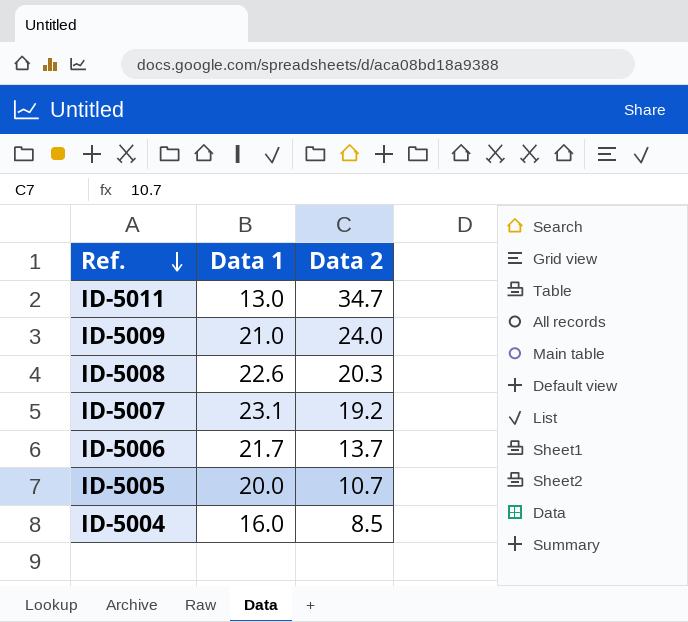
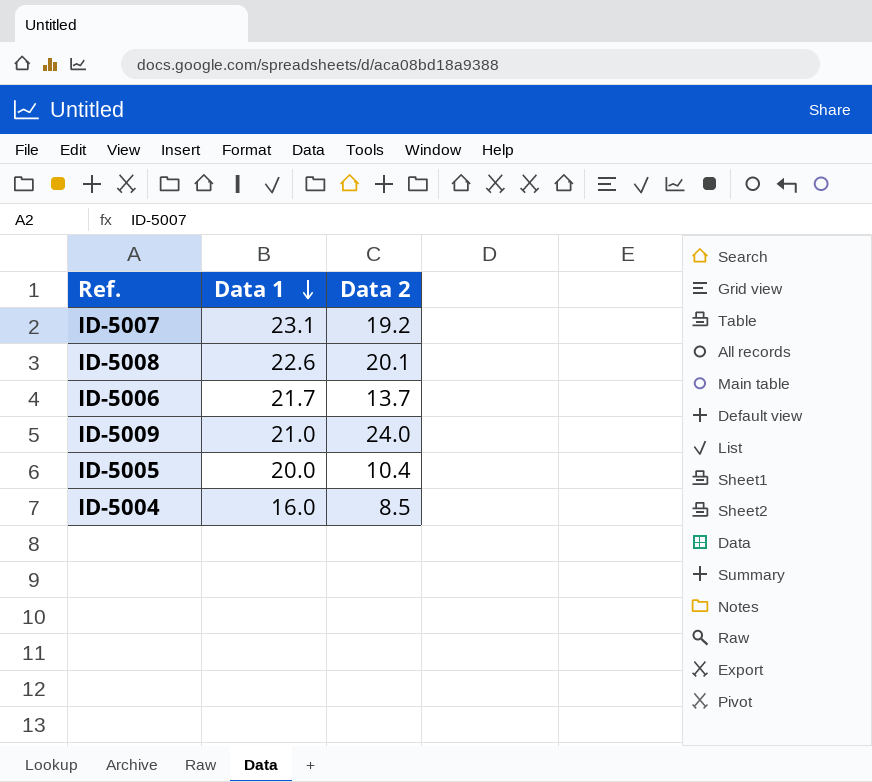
row order: Ref. descending -> Data 1 descending
row ID-5011: 13.0 | 34.7 -> none
ID-5008 | Data 2: 20.3 -> 20.1
ID-5005 | Data 2: 10.7 -> 10.4

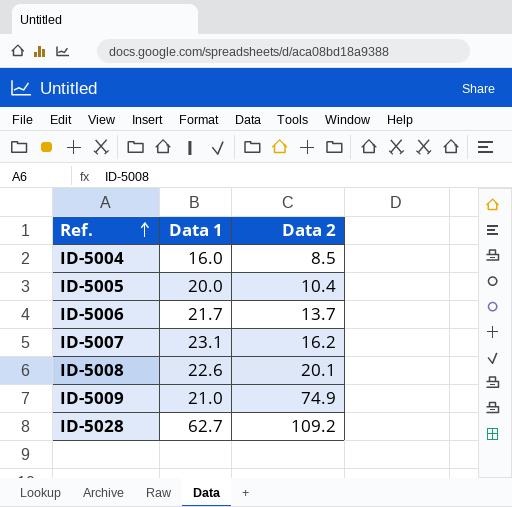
row order: Data 1 descending -> Ref. ascending
ID-5007 | Data 2: 19.2 -> 16.2
ID-5009 | Data 2: 24.0 -> 74.9
row ID-5028: none -> 62.7 | 109.2

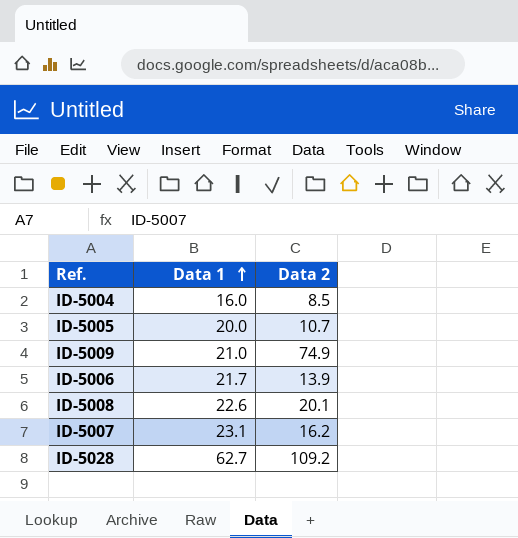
row order: Ref. ascending -> Data 1 ascending
ID-5005 | Data 2: 10.4 -> 10.7
ID-5006 | Data 2: 13.7 -> 13.9

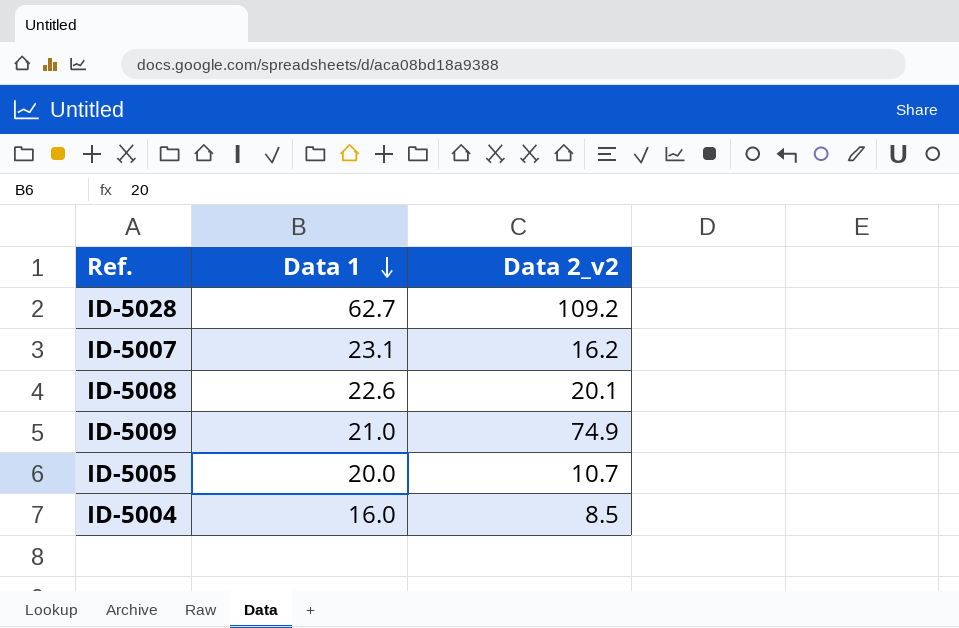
row order: Data 1 ascending -> Data 1 descending
column name: Data 2 -> Data 2_v2
row ID-5006: 21.7 | 13.9 -> none

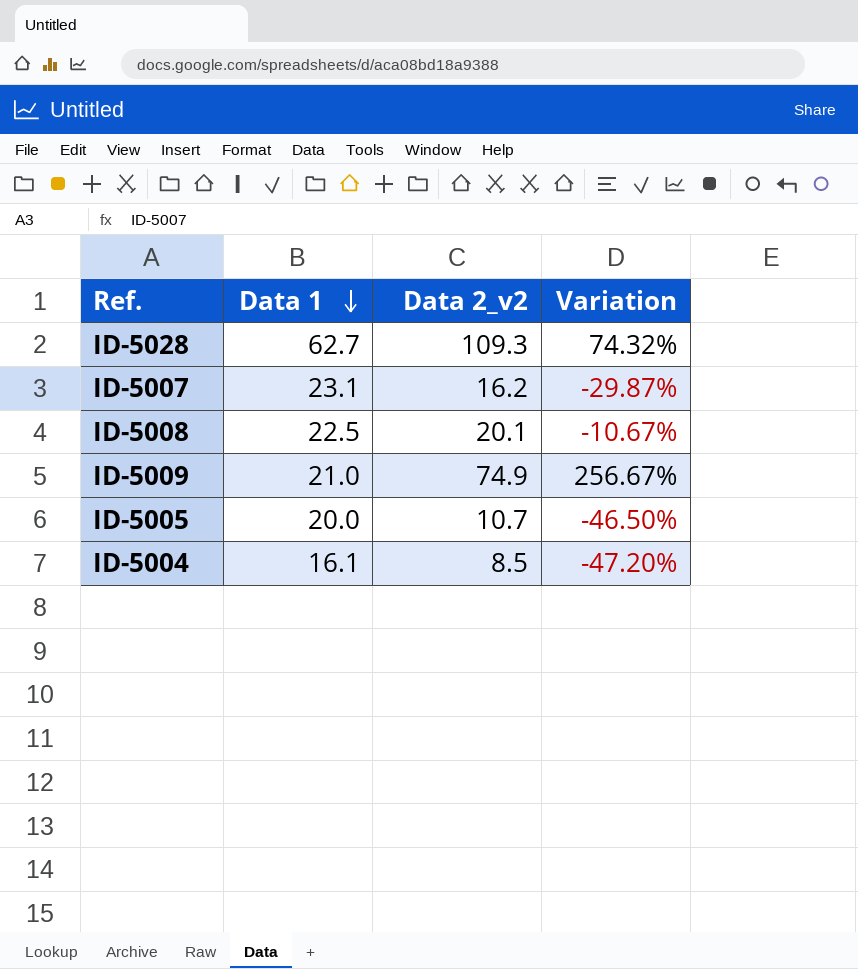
column Variation | formula: none -> ([Data 2_v2] - [Data 1]) / [Data 1]
ID-5028 | Data 2_v2: 109.2 -> 109.3
ID-5008 | Data 1: 22.6 -> 22.5
ID-5004 | Data 1: 16.0 -> 16.1

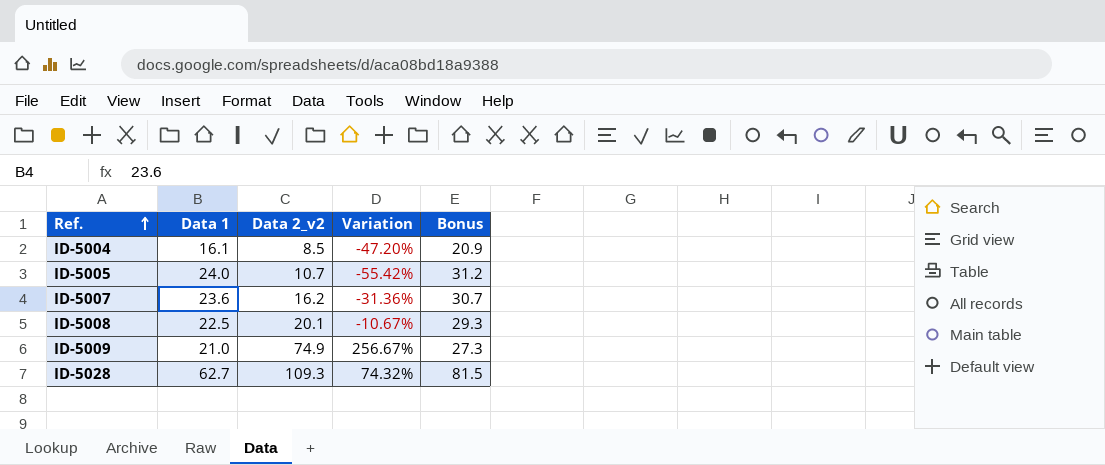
row order: Data 1 descending -> Ref. ascending
column Bonus | formula: none -> [Data 1] * 1.3
ID-5005 | Data 1: 20.0 -> 24.0
ID-5005 | Variation: -46.50% -> -55.42%
ID-5007 | Data 1: 23.1 -> 23.6
ID-5007 | Variation: -29.87% -> -31.36%

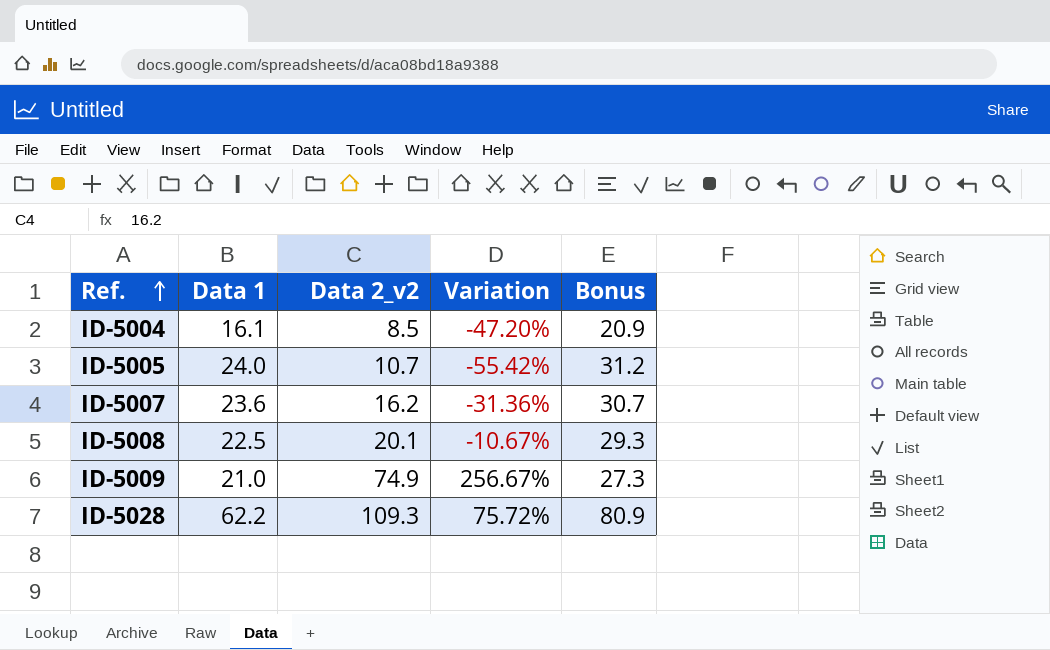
ID-5028 | Data 1: 62.7 -> 62.2
ID-5028 | Variation: 74.32% -> 75.72%
ID-5028 | Bonus: 81.5 -> 80.9

